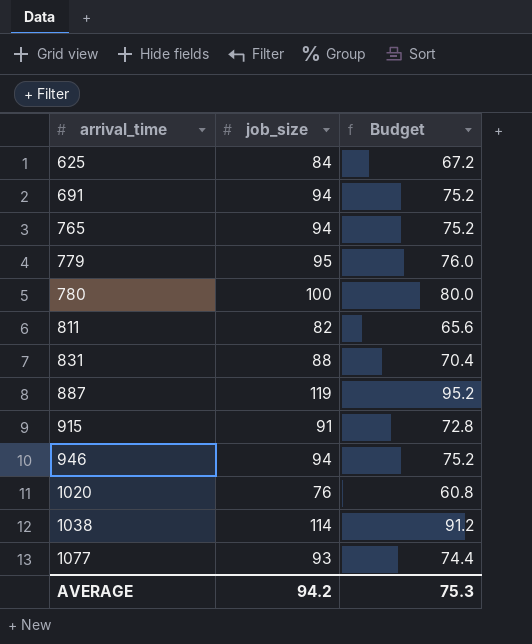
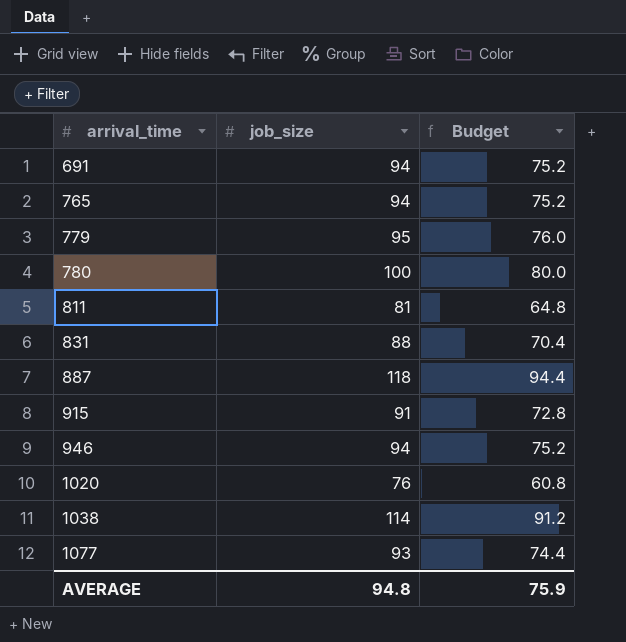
row 625: 84 | 67.2 -> none
811 | job_size: 82 -> 81
811 | Budget: 65.6 -> 64.8
887 | job_size: 119 -> 118
887 | Budget: 95.2 -> 94.4
AVERAGE | job_size: 94.2 -> 94.8
AVERAGE | Budget: 75.3 -> 75.9

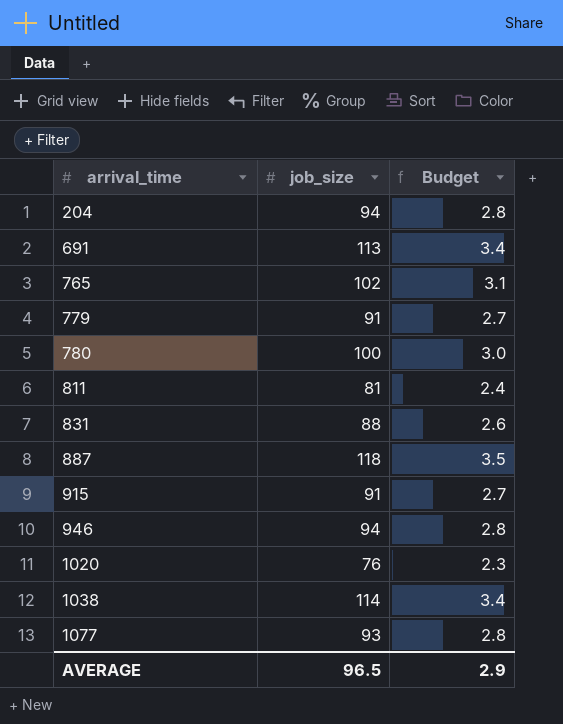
column Budget | formula: [job_size] * 0.8 -> [job_size] * 0.03
row 204: none -> 94 | 2.8
691 | job_size: 94 -> 113
765 | job_size: 94 -> 102
779 | job_size: 95 -> 91
AVERAGE | job_size: 94.8 -> 96.5
AVERAGE | Budget: 75.9 -> 2.9

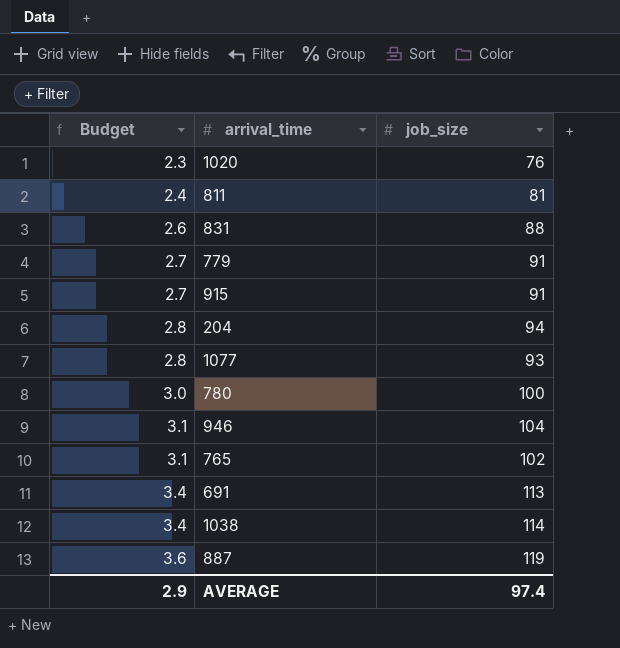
row order: arrival_time ascending -> Budget ascending
column Budget | position: 3 -> 1
946 | Budget: 2.8 -> 3.1
946 | job_size: 94 -> 104
887 | Budget: 3.5 -> 3.6
887 | job_size: 118 -> 119
AVERAGE | job_size: 96.5 -> 97.4

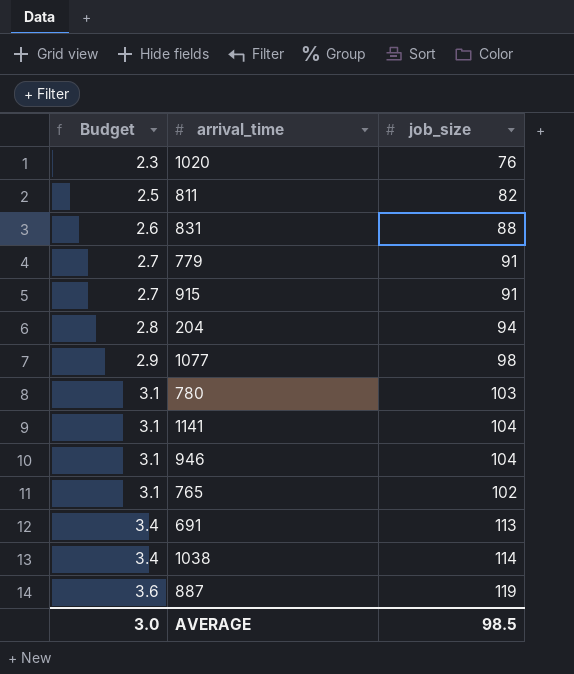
811 | Budget: 2.4 -> 2.5
811 | job_size: 81 -> 82
1077 | Budget: 2.8 -> 2.9
1077 | job_size: 93 -> 98
780 | Budget: 3.0 -> 3.1
780 | job_size: 100 -> 103
row 1141: none -> 3.1 | 104
AVERAGE | Budget: 2.9 -> 3.0
AVERAGE | job_size: 97.4 -> 98.5

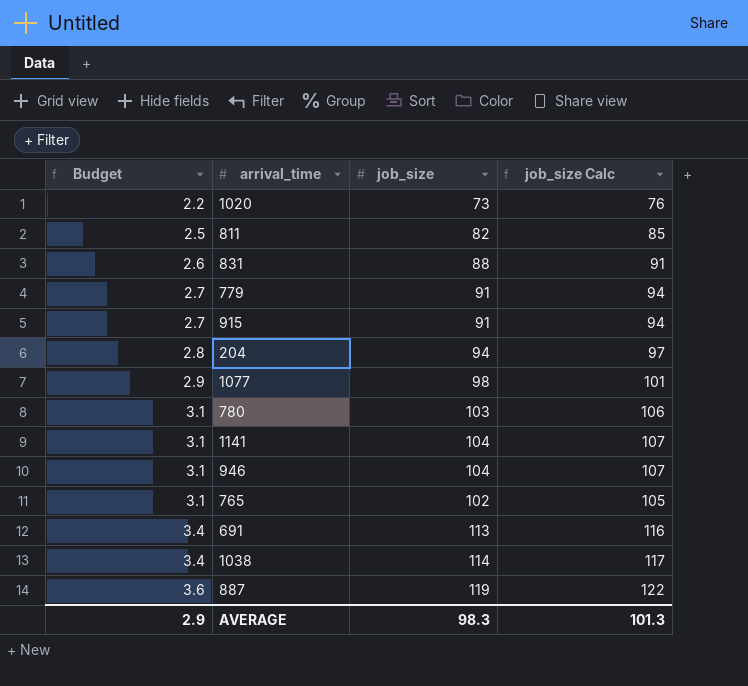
column job_size Calc | formula: none -> [job_size] + 3
1020 | Budget: 2.3 -> 2.2
1020 | job_size: 76 -> 73
AVERAGE | Budget: 3.0 -> 2.9
AVERAGE | job_size: 98.5 -> 98.3

